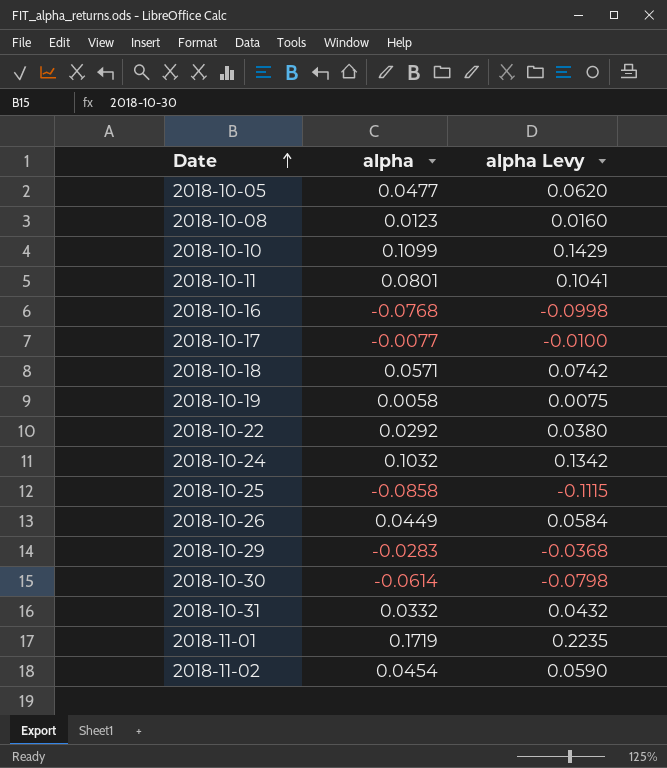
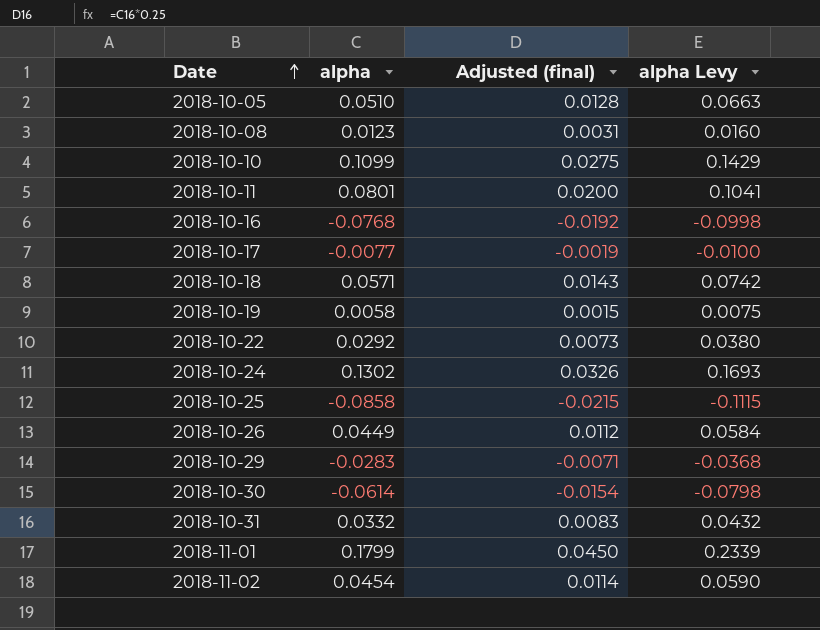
column Adjusted (final) | formula: none -> [alpha] * 0.25
2018-10-05 | alpha: 0.0477 -> 0.0510
2018-10-05 | alpha Levy: 0.0620 -> 0.0663
2018-10-24 | alpha: 0.1032 -> 0.1302
2018-10-24 | alpha Levy: 0.1342 -> 0.1693
2018-11-01 | alpha: 0.1719 -> 0.1799
2018-11-01 | alpha Levy: 0.2235 -> 0.2339

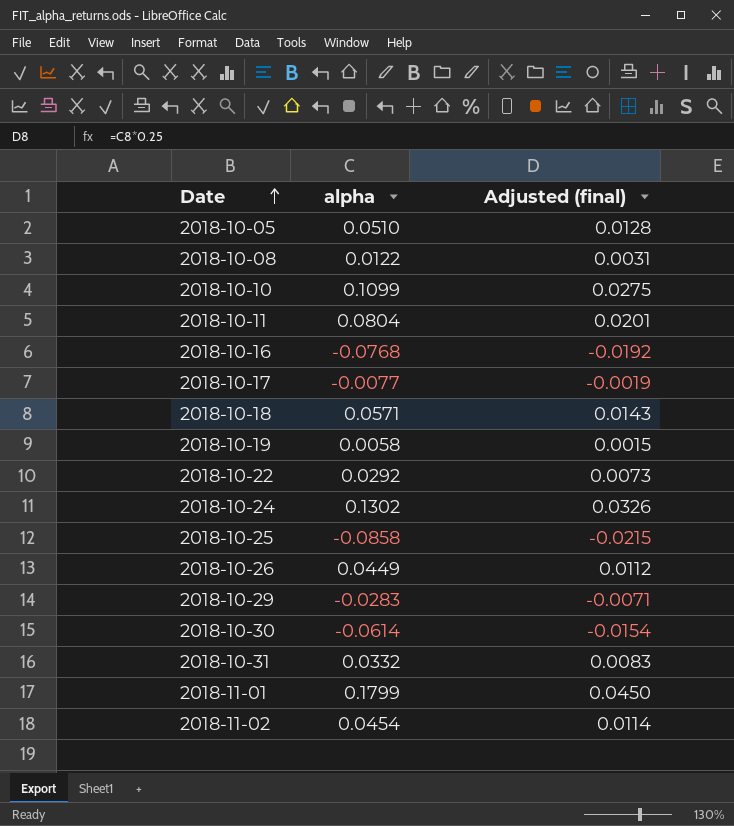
column alpha Levy | formula: [alpha] * 1.3 -> none
2018-10-08 | alpha: 0.0123 -> 0.0122
2018-10-11 | alpha: 0.0801 -> 0.0804
2018-10-11 | Adjusted (final): 0.0200 -> 0.0201

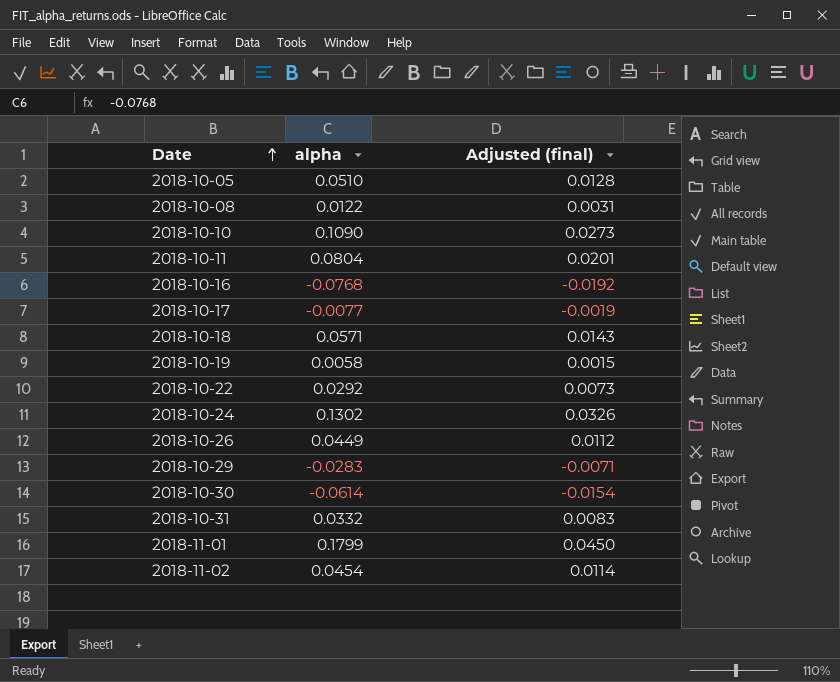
row 2018-10-25: -0.0858 | -0.0215 -> none
2018-10-10 | alpha: 0.1099 -> 0.1090
2018-10-10 | Adjusted (final): 0.0275 -> 0.0273

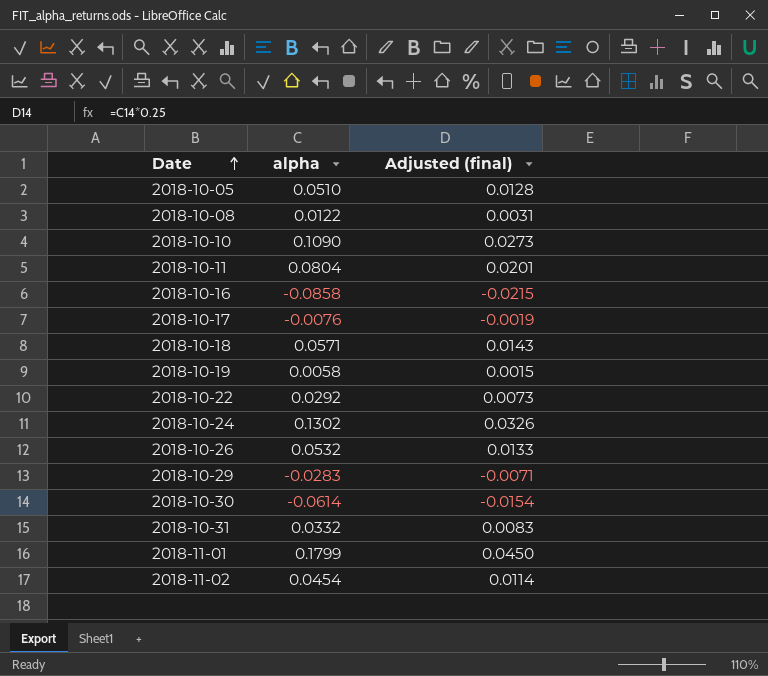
2018-10-16 | alpha: -0.0768 -> -0.0858
2018-10-16 | Adjusted (final): -0.0192 -> -0.0215
2018-10-17 | alpha: -0.0077 -> -0.0076
2018-10-26 | alpha: 0.0449 -> 0.0532
2018-10-26 | Adjusted (final): 0.0112 -> 0.0133

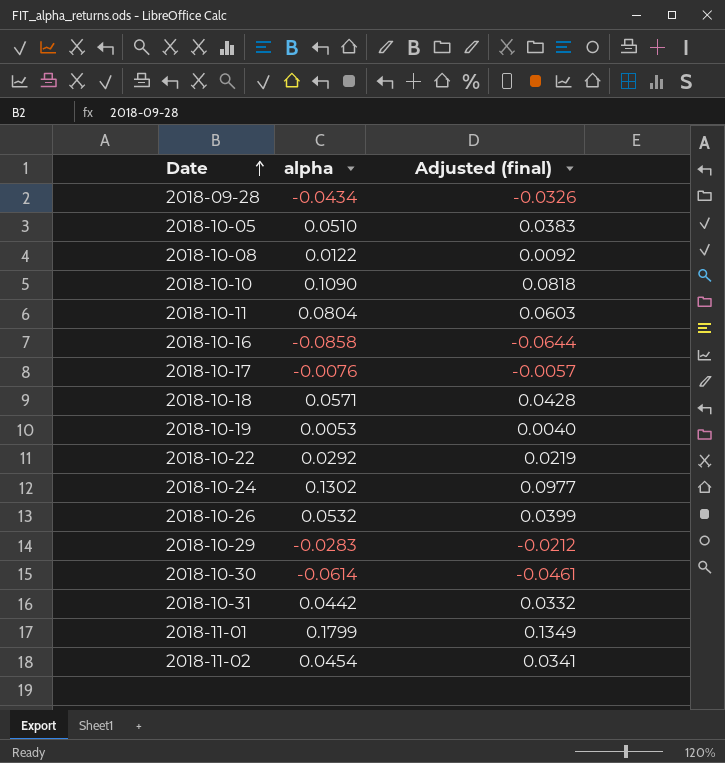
column Adjusted (final) | formula: [alpha] * 0.25 -> [alpha] * 0.75
row 2018-09-28: none -> -0.0434 | -0.0326
2018-10-19 | alpha: 0.0058 -> 0.0053
2018-10-31 | alpha: 0.0332 -> 0.0442

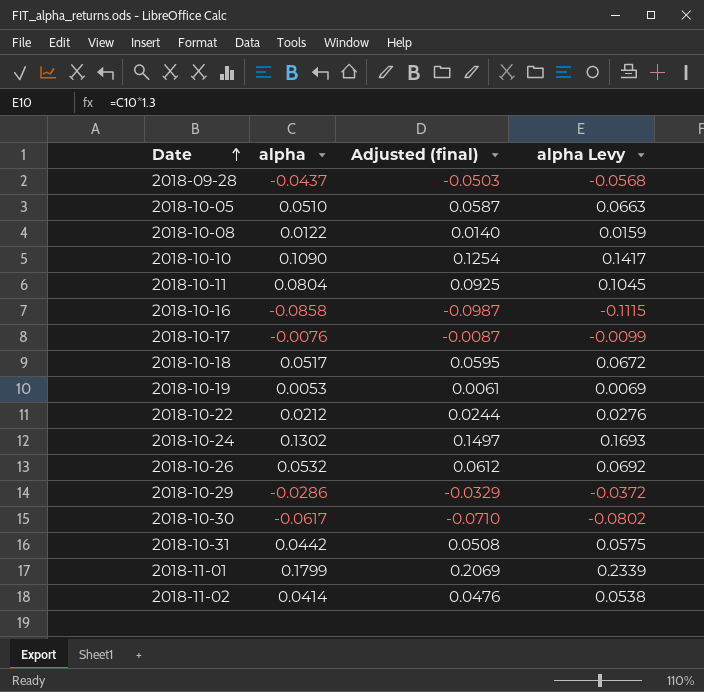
column Adjusted (final) | formula: [alpha] * 0.75 -> [alpha] * 1.15
column alpha Levy | formula: none -> [alpha] * 1.3
2018-09-28 | alpha: -0.0434 -> -0.0437
2018-10-18 | alpha: 0.0571 -> 0.0517
2018-10-22 | alpha: 0.0292 -> 0.0212
2018-10-29 | alpha: -0.0283 -> -0.0286
2018-10-30 | alpha: -0.0614 -> -0.0617
2018-11-02 | alpha: 0.0454 -> 0.0414

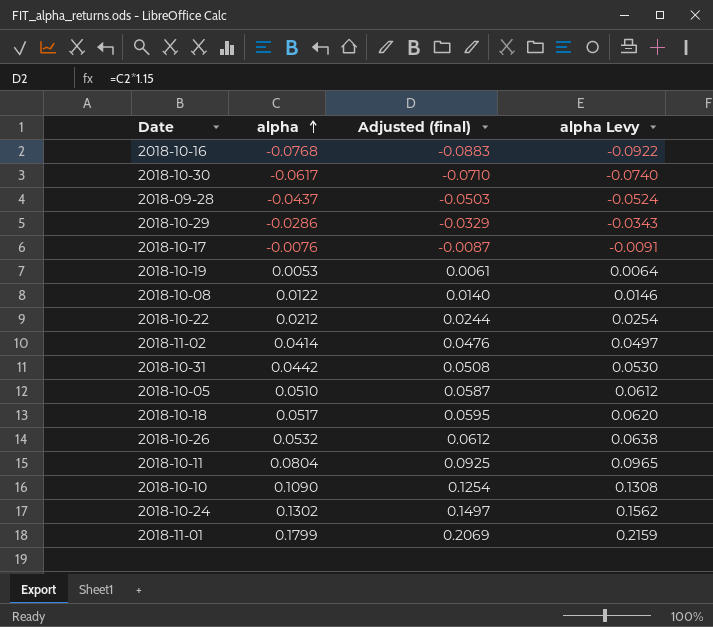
row order: Date ascending -> alpha ascending
column alpha Levy | formula: [alpha] * 1.3 -> [alpha] * 1.2
2018-10-16 | alpha: -0.0858 -> -0.0768
2018-10-16 | Adjusted (final): -0.0987 -> -0.0883

